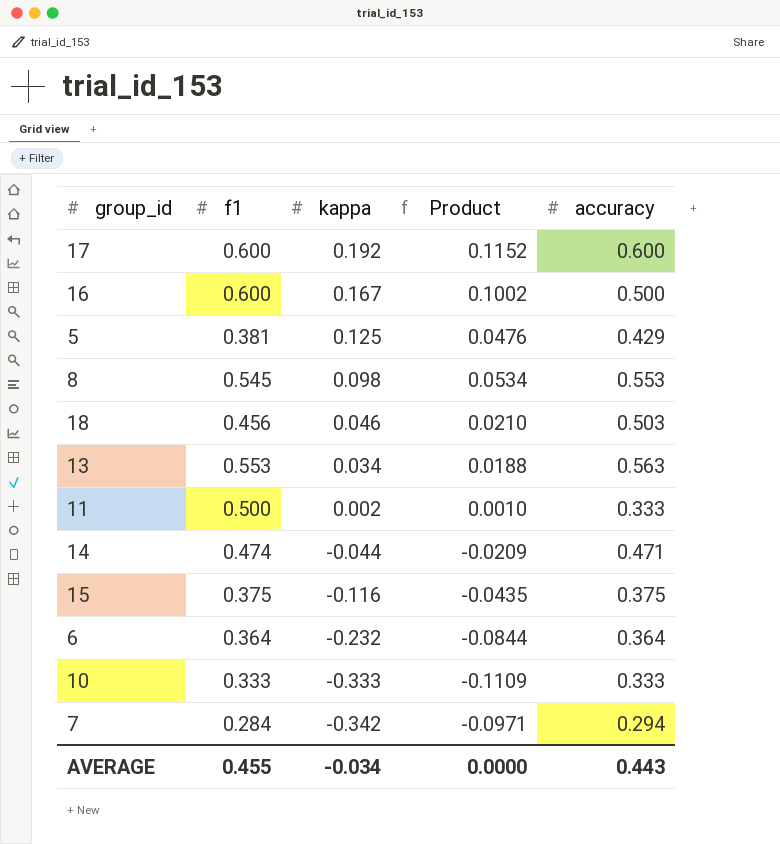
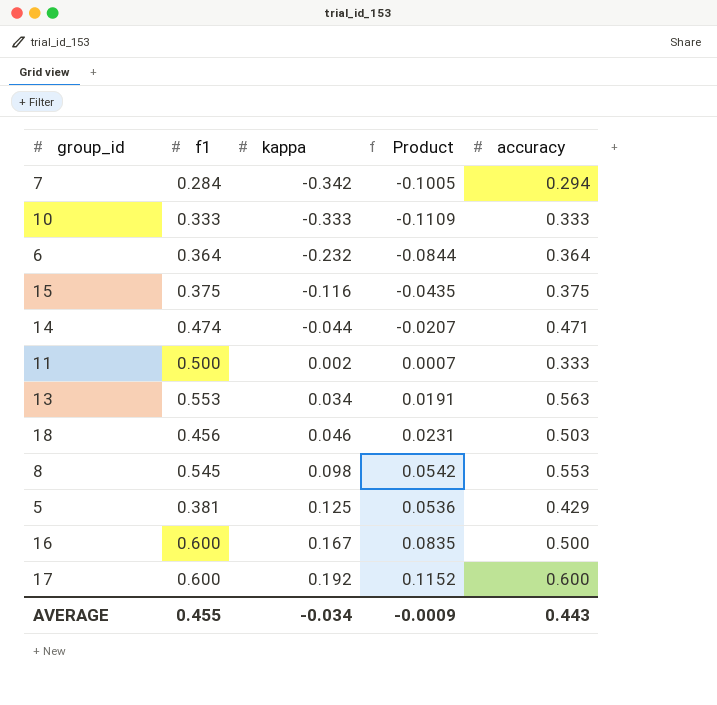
row order: kappa descending -> kappa ascending
column Product | formula: [f1] * [kappa] -> [kappa] * [accuracy]
AVERAGE | Product: 0.0000 -> -0.0009

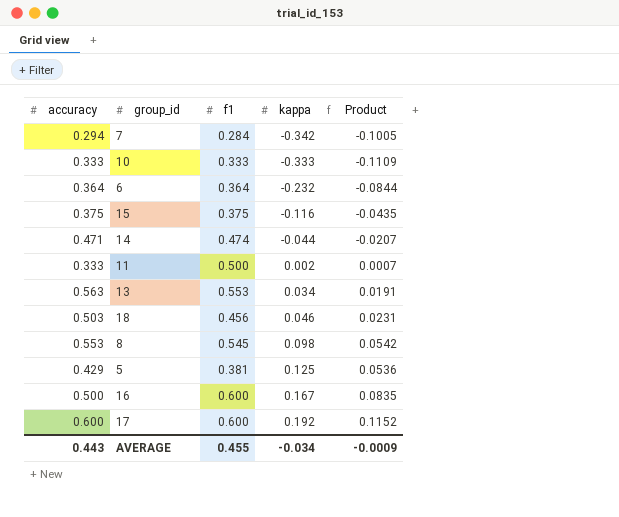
column accuracy | position: 5 -> 1

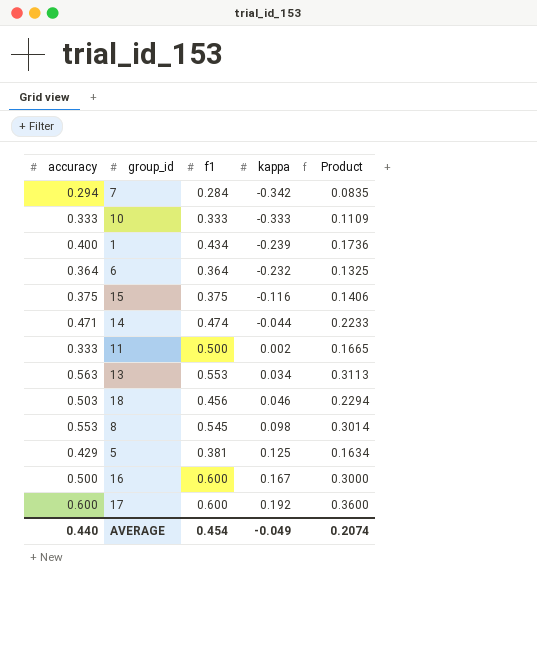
column Product | formula: [accuracy] * [kappa] -> [accuracy] * [f1]
row 1: none -> 0.400 | 0.434 | -0.239 | 0.1736
AVERAGE | accuracy: 0.443 -> 0.440
AVERAGE | f1: 0.455 -> 0.454
AVERAGE | kappa: -0.034 -> -0.049
AVERAGE | Product: -0.0009 -> 0.2074

